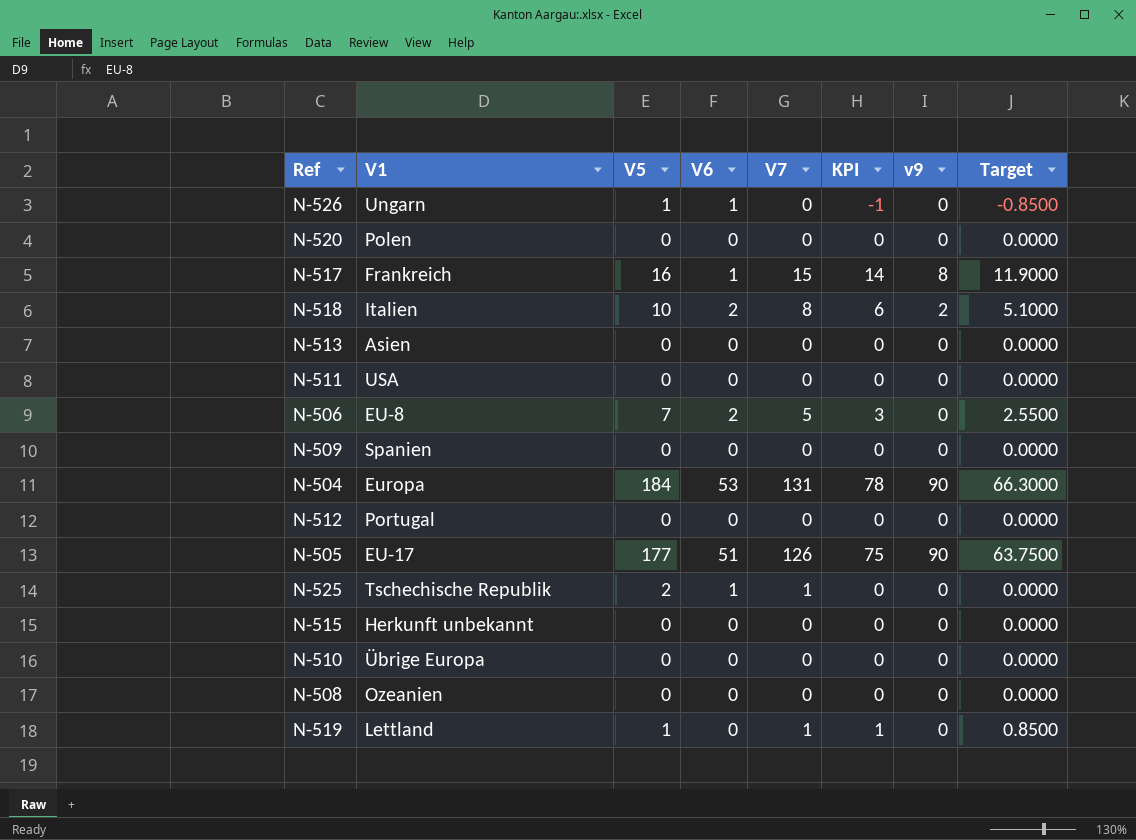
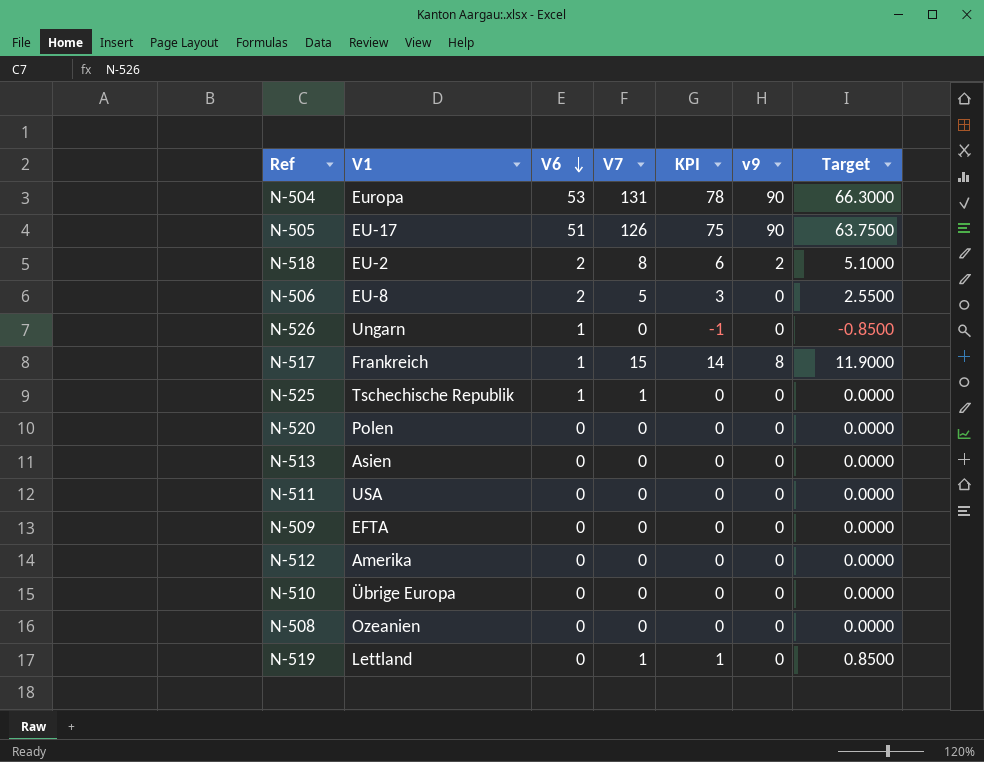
row order: none -> V6 descending
column V5 | position: 3 -> none
row N-515: Herkunft unbekannt | 0 | 0 | 0 | 0 | 0 | 0.0000 -> none
N-518 | V1: Italien -> EU-2
N-509 | V1: Spanien -> EFTA
N-512 | V1: Portugal -> Amerika

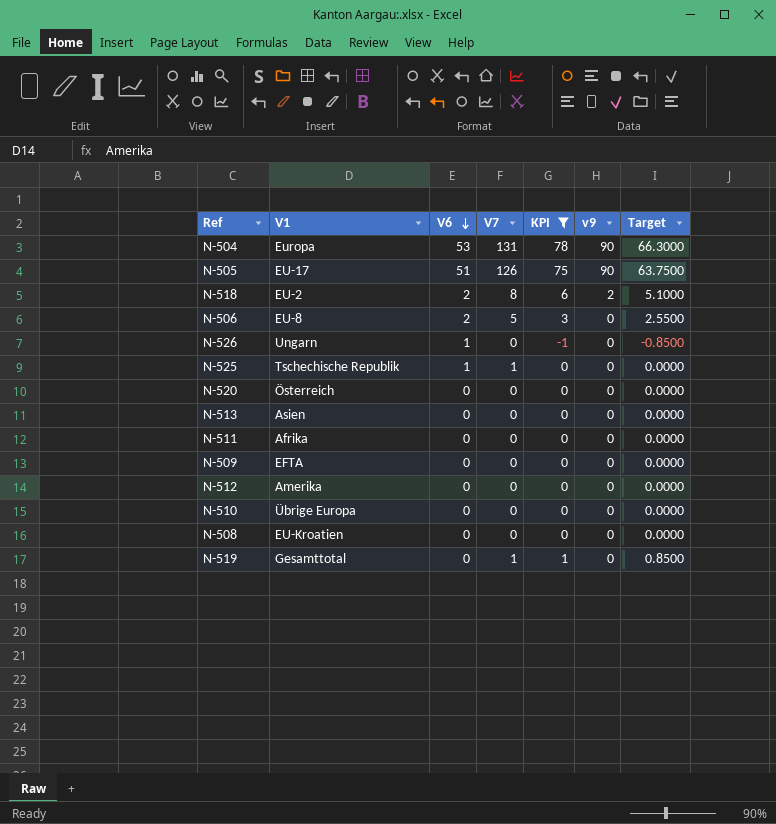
filter: none -> KPI != 14
N-520 | V1: Polen -> Österreich
N-511 | V1: USA -> Afrika
N-508 | V1: Ozeanien -> EU-Kroatien
N-519 | V1: Lettland -> Gesamttotal

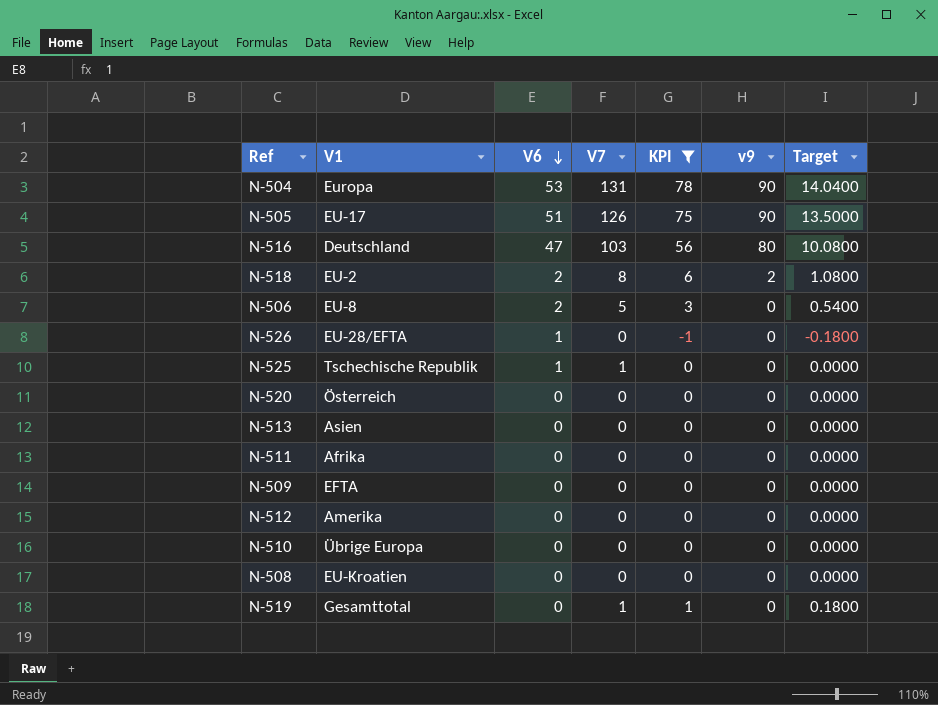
column Target | formula: [KPI] * 0.85 -> [KPI] * 0.18
row N-516: none -> Deutschland | 47 | 103 | 56 | 80 | 10.0800
N-526 | V1: Ungarn -> EU-28/EFTA

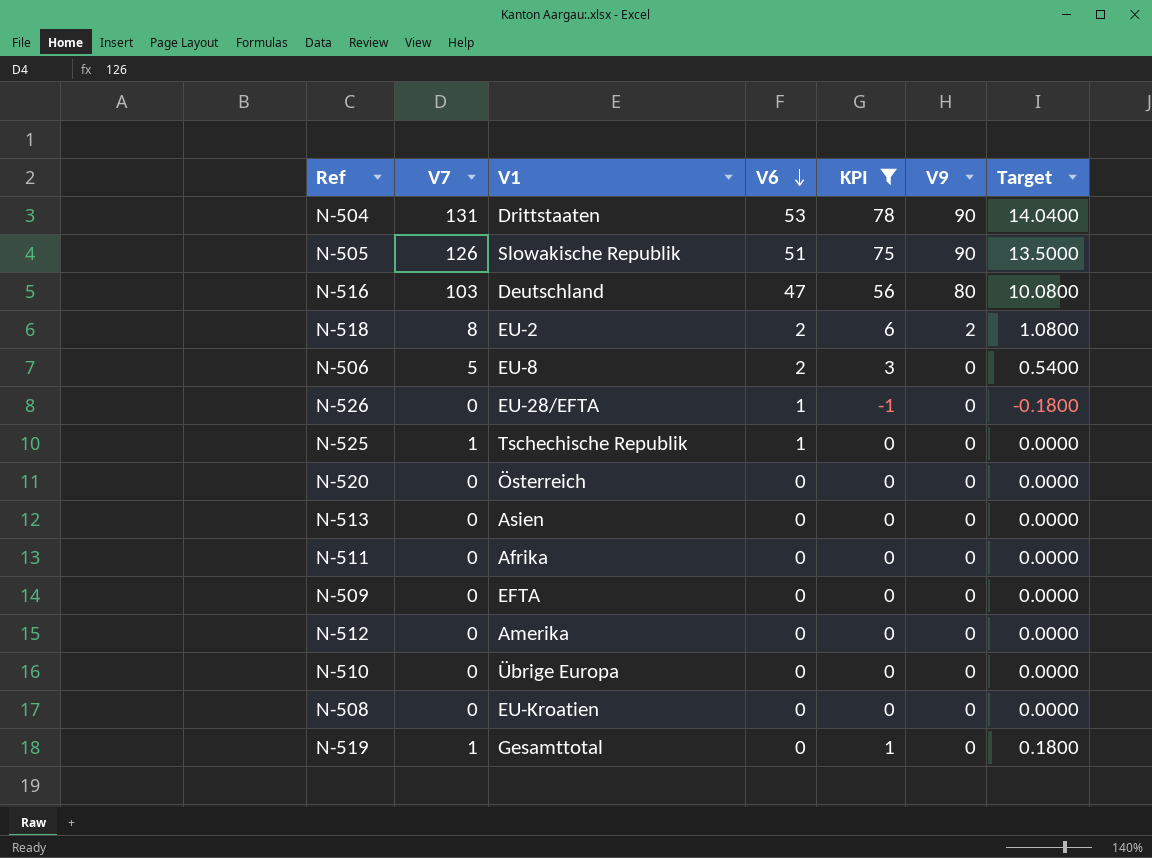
column V7 | position: 4 -> 2
column name: v9 -> V9
N-504 | V1: Europa -> Drittstaaten
N-505 | V1: EU-17 -> Slowakische Republik

